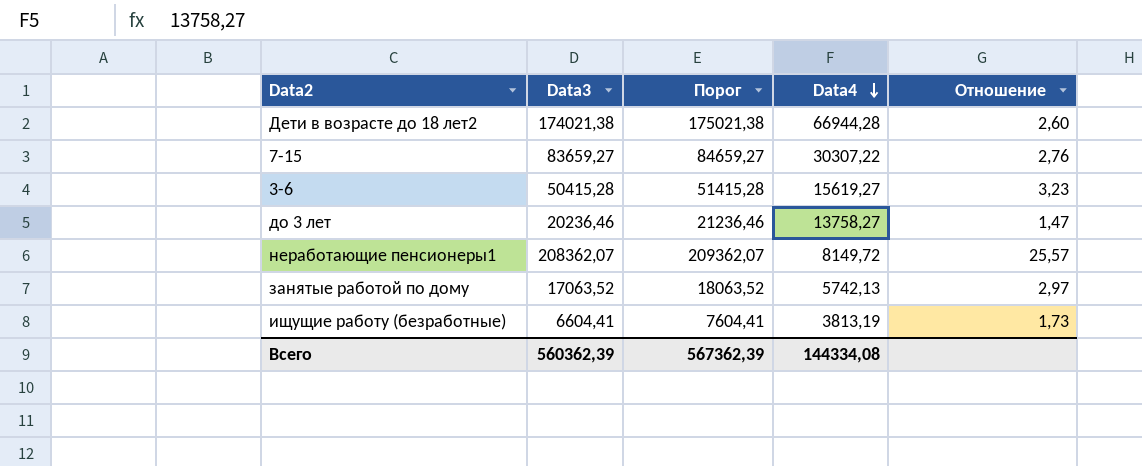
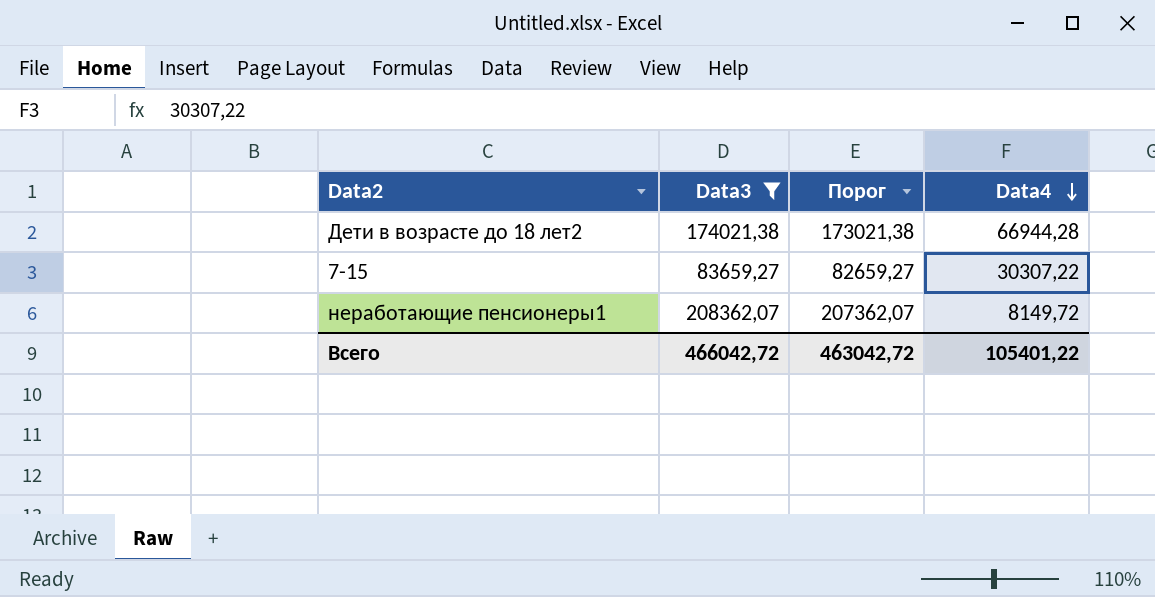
filter: none -> Data3 >= 83659,27
column Отношение | formula: [Data3] / [Data4] -> none
column Порог | formula: [Data3] + 1000 -> [Data3] - 1000
Всего | Data3: 560362,39 -> 466042,72
Всего | Порог: 567362,39 -> 463042,72
Всего | Data4: 144334,08 -> 105401,22

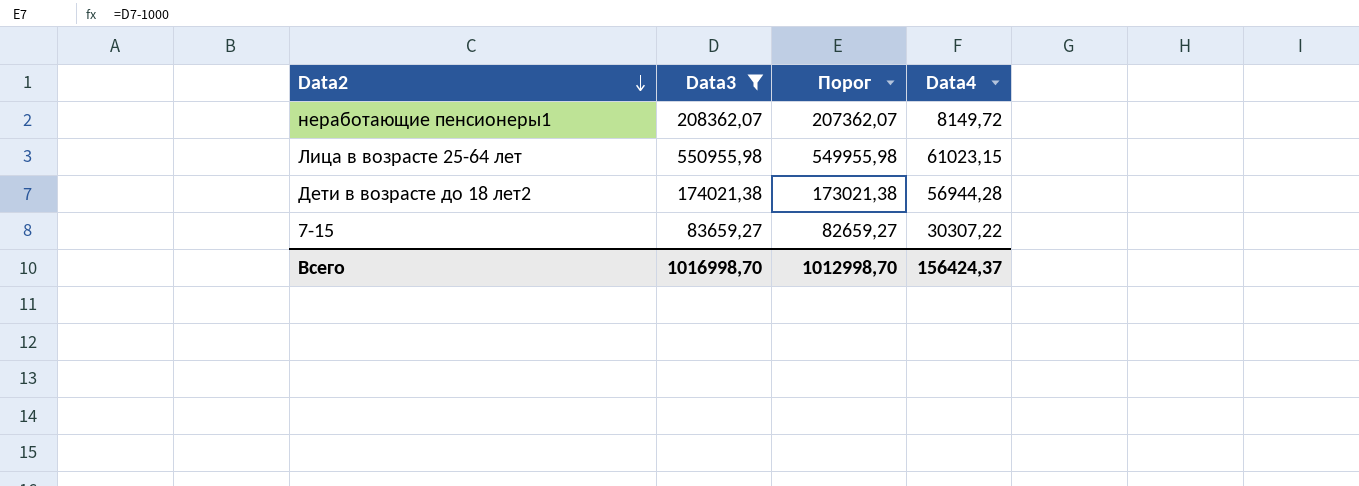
row order: Data4 descending -> Data2 descending
row Лица в возрасте 25-64 лет: none -> 550955,98 | 549955,98 | 61023,15
Дети в возрасте до 18 лет2 | Data4: 66944,28 -> 56944,28
Всего | Data3: 466042,72 -> 1016998,70
Всего | Порог: 463042,72 -> 1012998,70
Всего | Data4: 105401,22 -> 156424,37

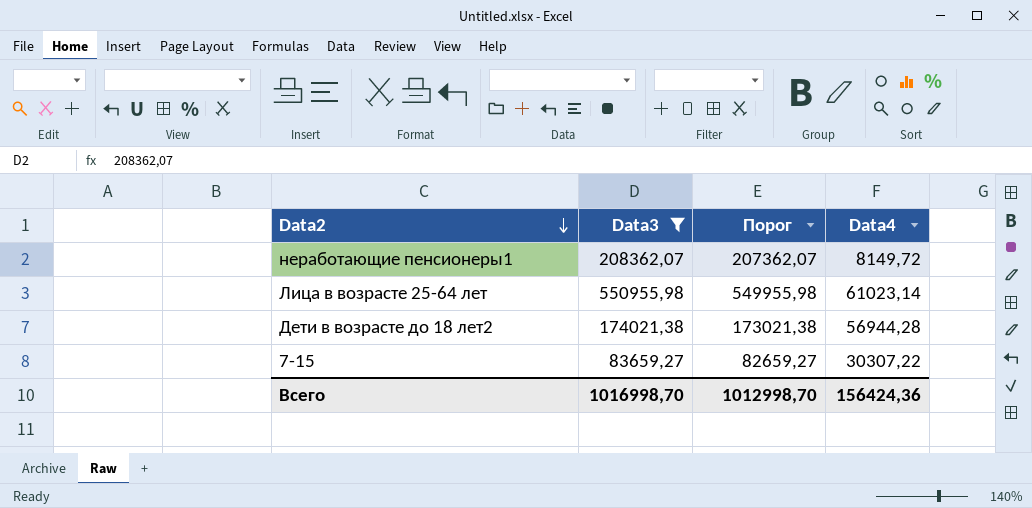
Лица в возрасте 25-64 лет | Data4: 61023,15 -> 61023,14
Всего | Data4: 156424,37 -> 156424,36

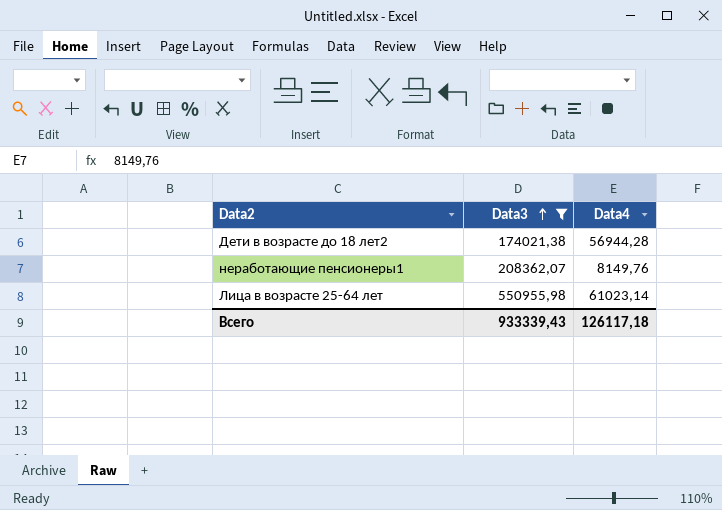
row order: Data2 descending -> Data3 ascending
column Порог | formula: [Data3] - 1000 -> none
row 7-15: 83659,27 | 82659,27 | 30307,22 -> none
неработающие пенсионеры1 | Data4: 8149,72 -> 8149,76
Всего | Data3: 1016998,70 -> 933339,43
Всего | Data4: 156424,36 -> 126117,18

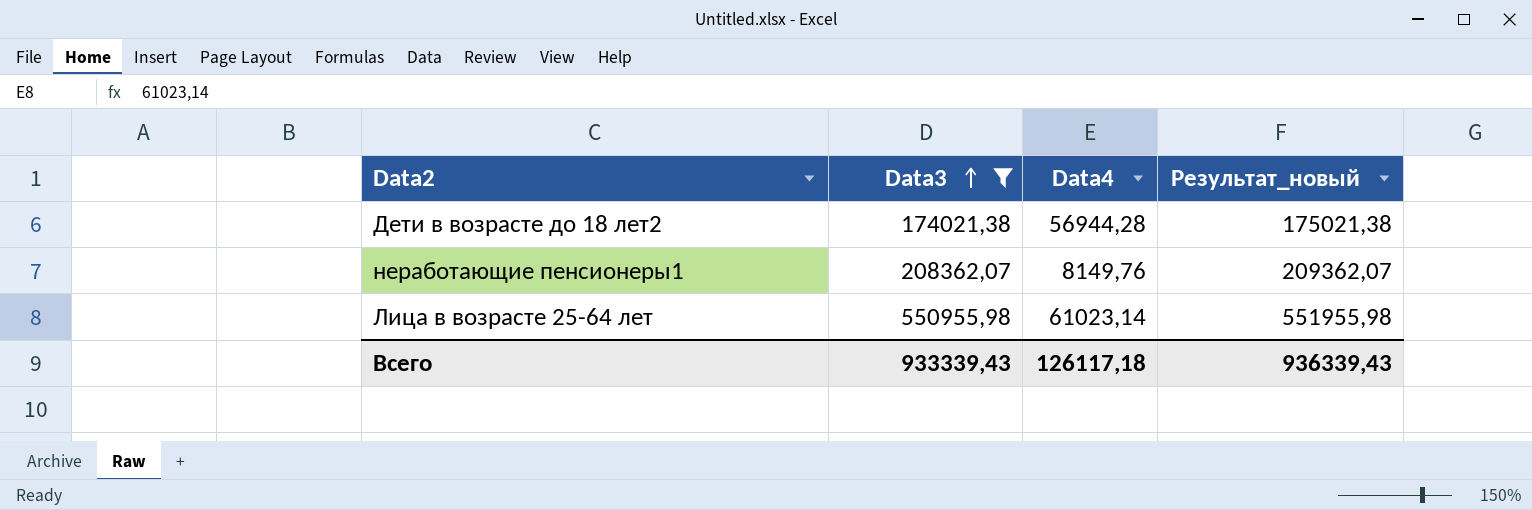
column Результат_новый | formula: none -> [Data3] + 1000

